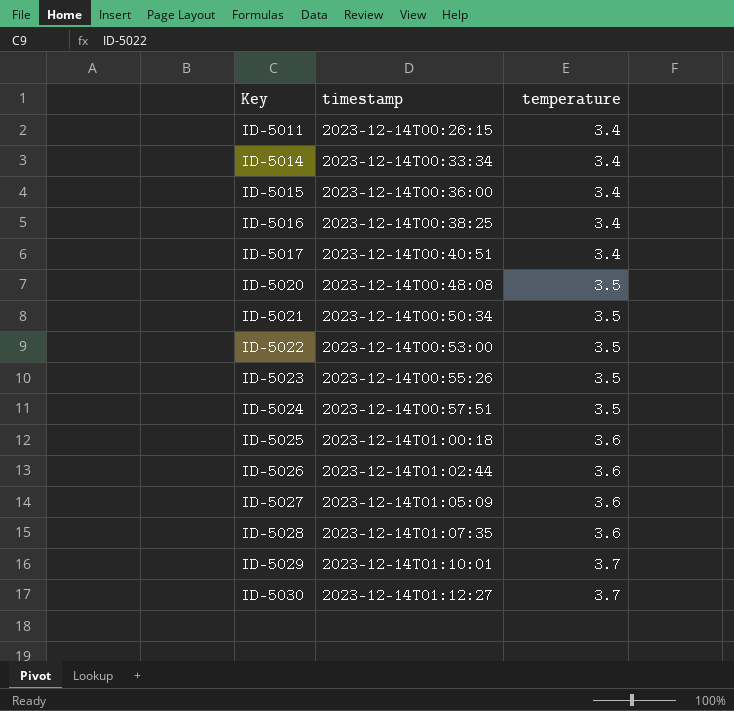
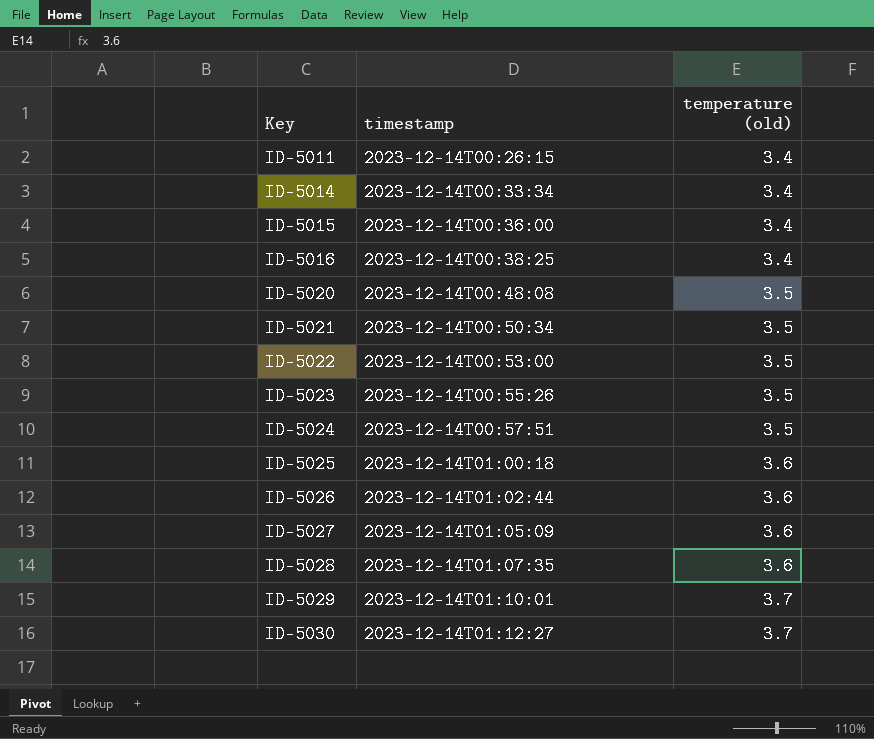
column name: temperature -> temperature (old)
row ID-5017: 2023-12-14T00:40:51 | 3.4 -> none

